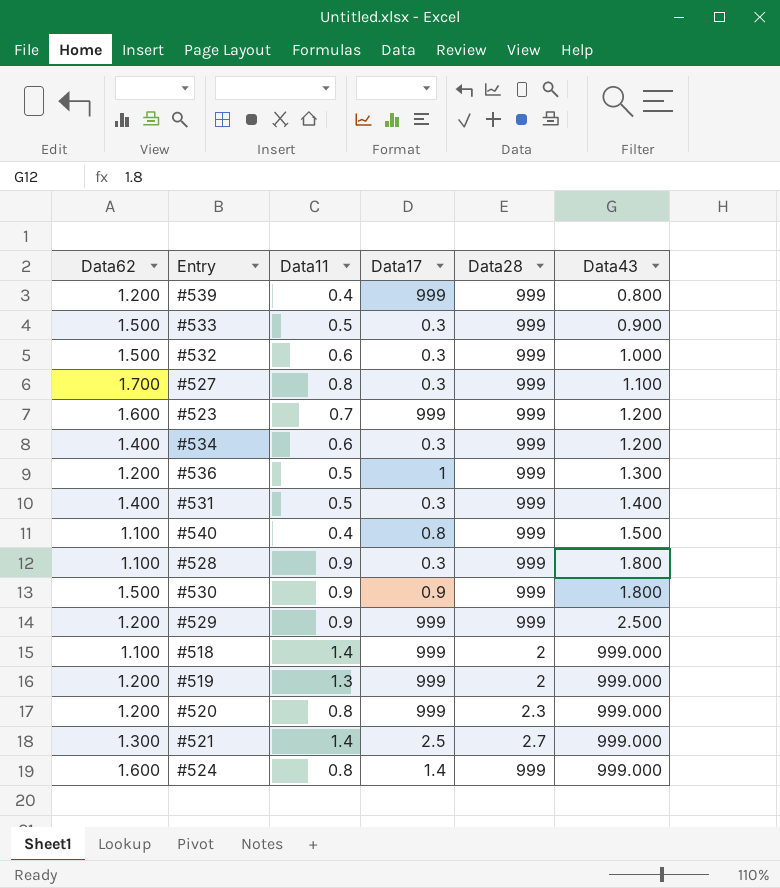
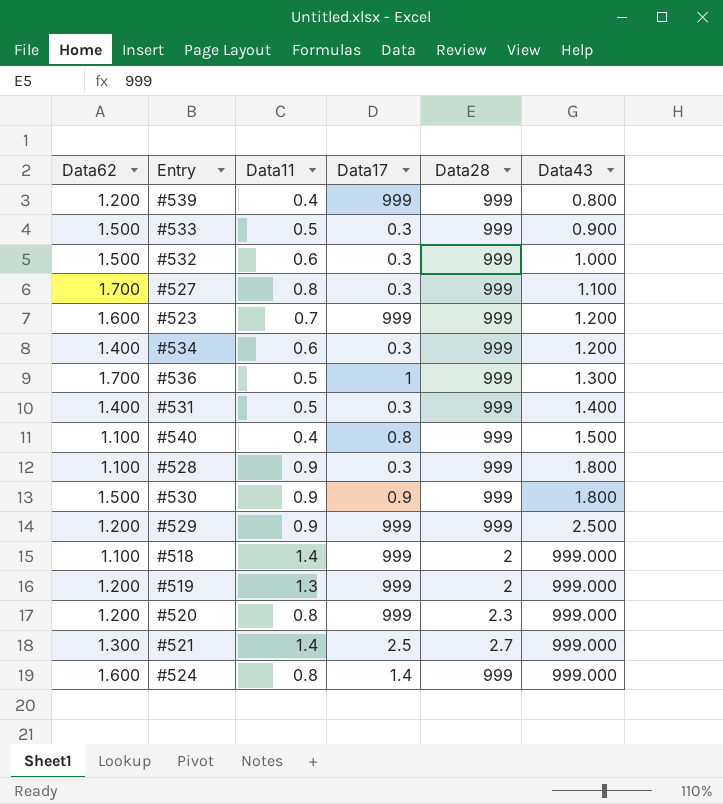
#536 | Data62: 1.200 -> 1.700

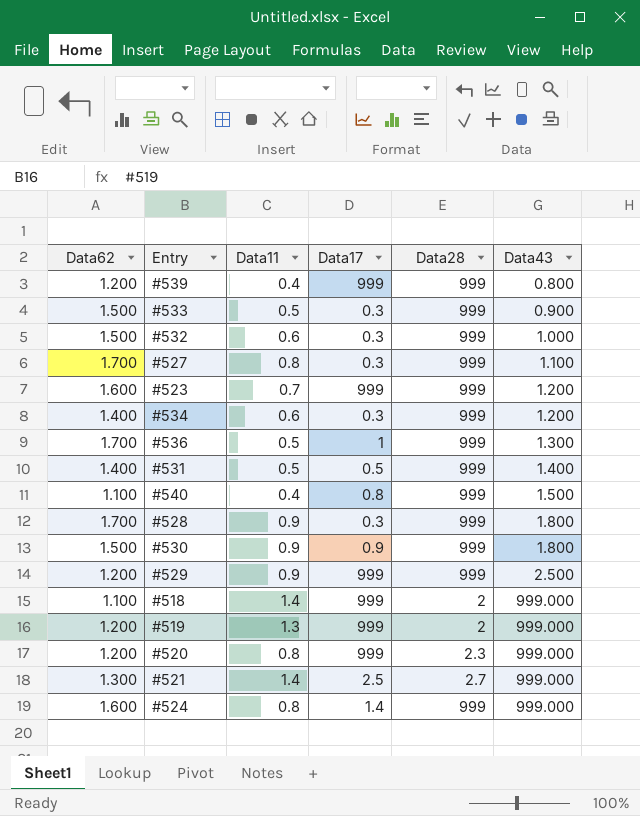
#531 | Data17: 0.3 -> 0.5
#528 | Data62: 1.100 -> 1.700

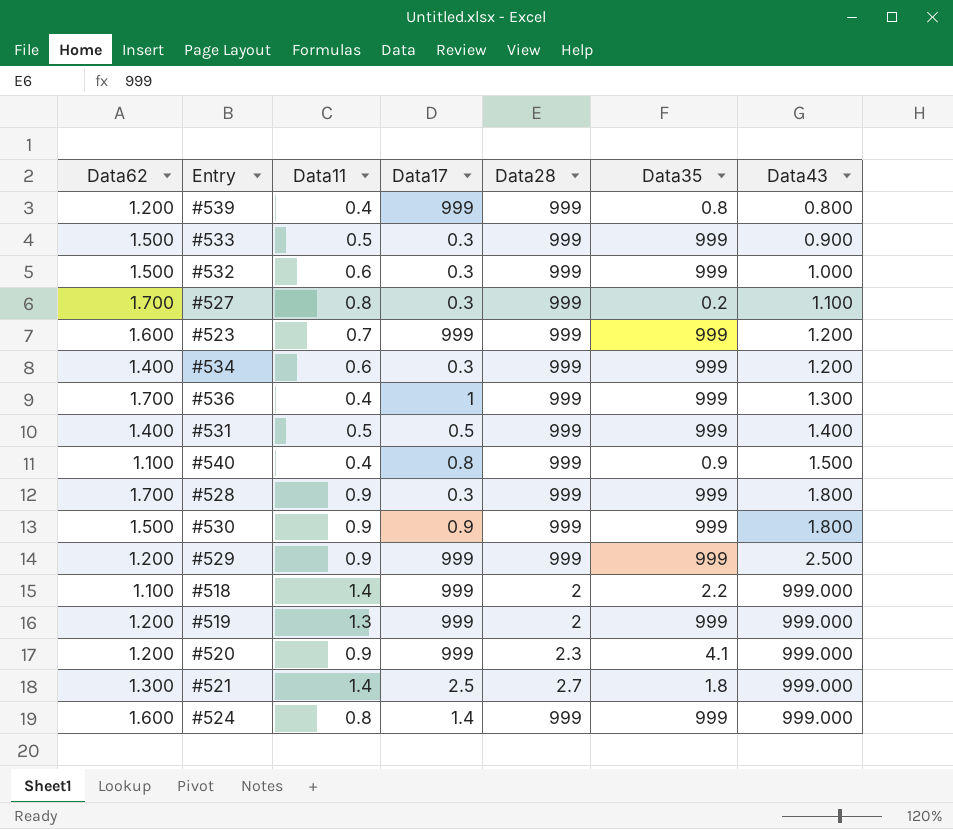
column Data35 | position: none -> 6
#536 | Data11: 0.5 -> 0.4
#520 | Data11: 0.8 -> 0.9

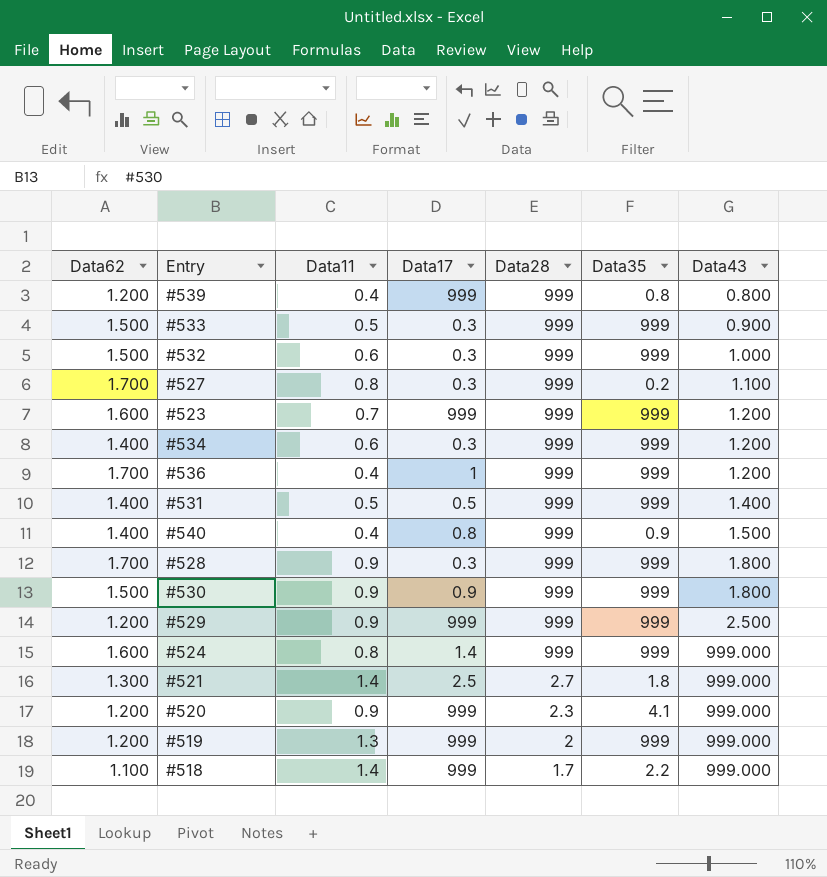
row order: Data43 ascending -> Data28 descending
#536 | Data43: 1.300 -> 1.200
#540 | Data62: 1.100 -> 1.400
#518 | Data28: 2 -> 1.7

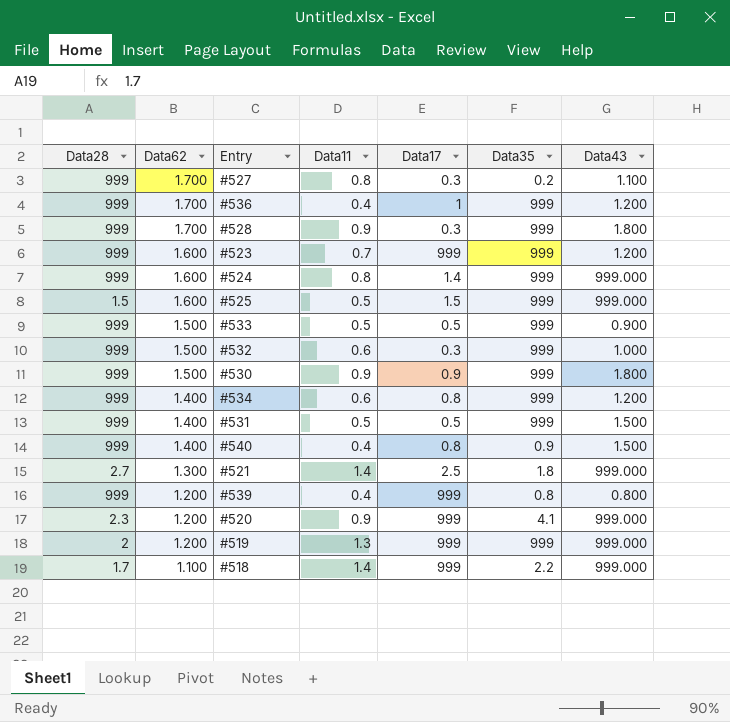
row order: Data28 descending -> Data62 descending
column Data28 | position: 5 -> 1
row #529: 1.200 | 0.9 | 999 | 999 | 999 | 2.500 -> none
row #525: none -> 1.5 | 1.600 | 0.5 | 1.5 | 999 | 999.000
#533 | Data17: 0.3 -> 0.5
#534 | Data17: 0.3 -> 0.8
#531 | Data43: 1.400 -> 1.500

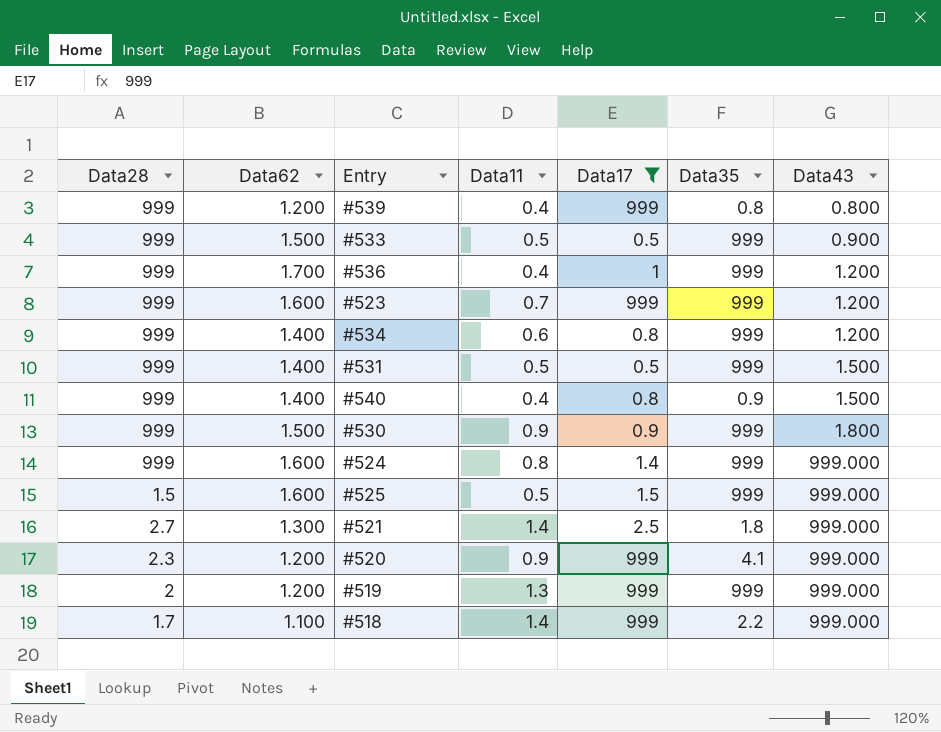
filter: none -> Data17 != 0.3
row order: Data62 descending -> Data43 ascending

